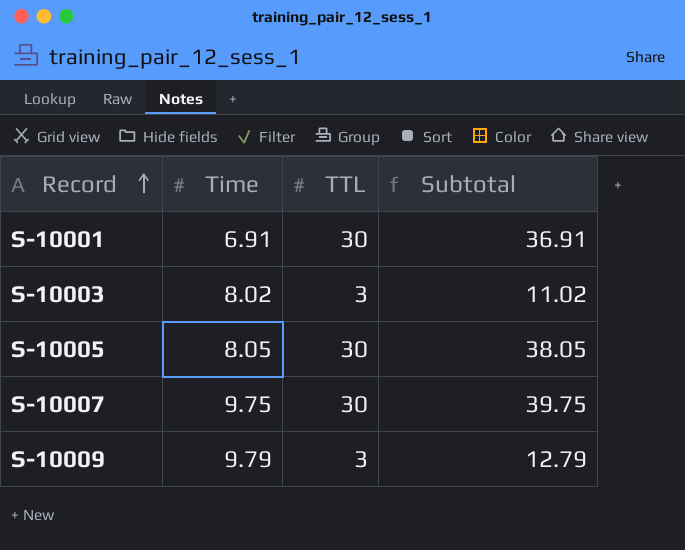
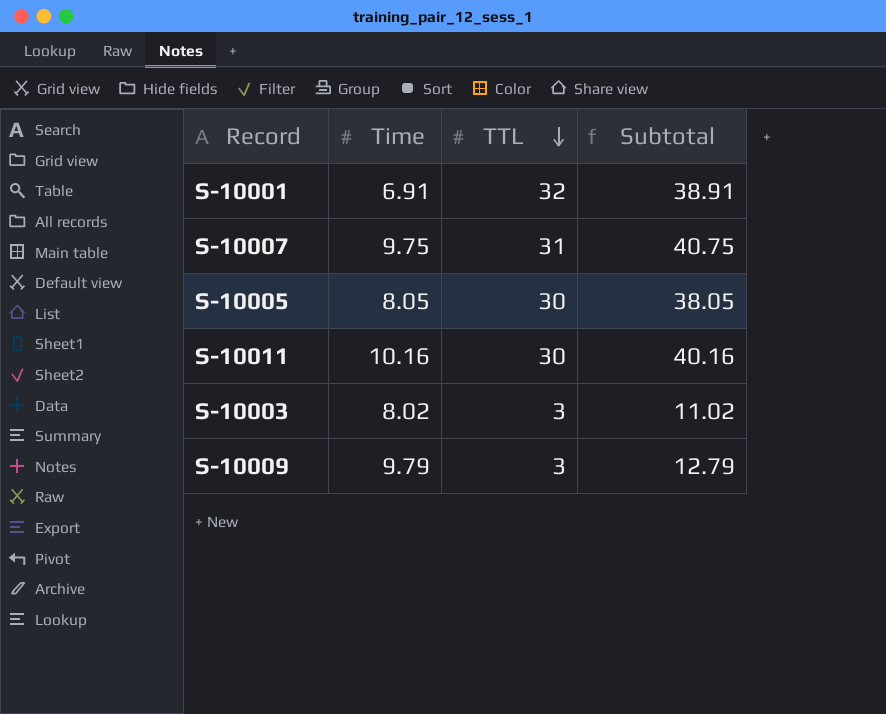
row order: Record ascending -> TTL descending
S-10001 | TTL: 30 -> 32
S-10001 | Subtotal: 36.91 -> 38.91
S-10007 | TTL: 30 -> 31
S-10007 | Subtotal: 39.75 -> 40.75
row S-10011: none -> 10.16 | 30 | 40.16

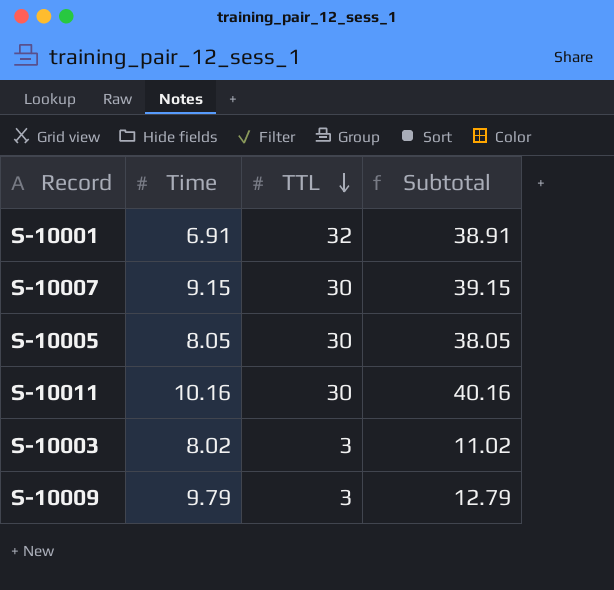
S-10007 | Time: 9.75 -> 9.15
S-10007 | TTL: 31 -> 30
S-10007 | Subtotal: 40.75 -> 39.15

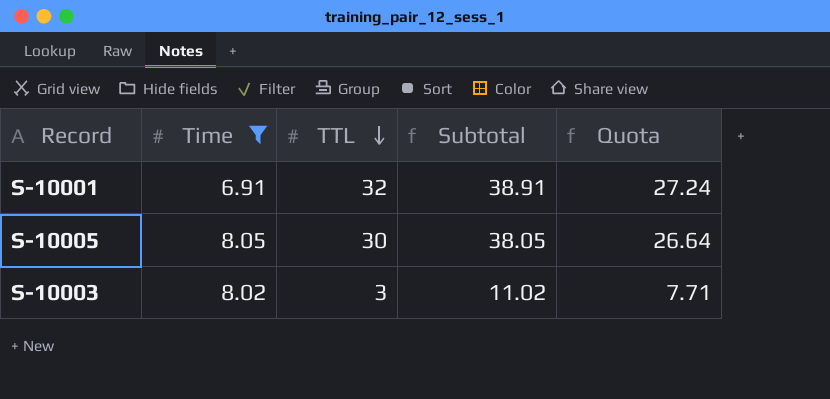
filter: none -> Time <= 8.05
column Quota | formula: none -> [Subtotal] * 0.7

